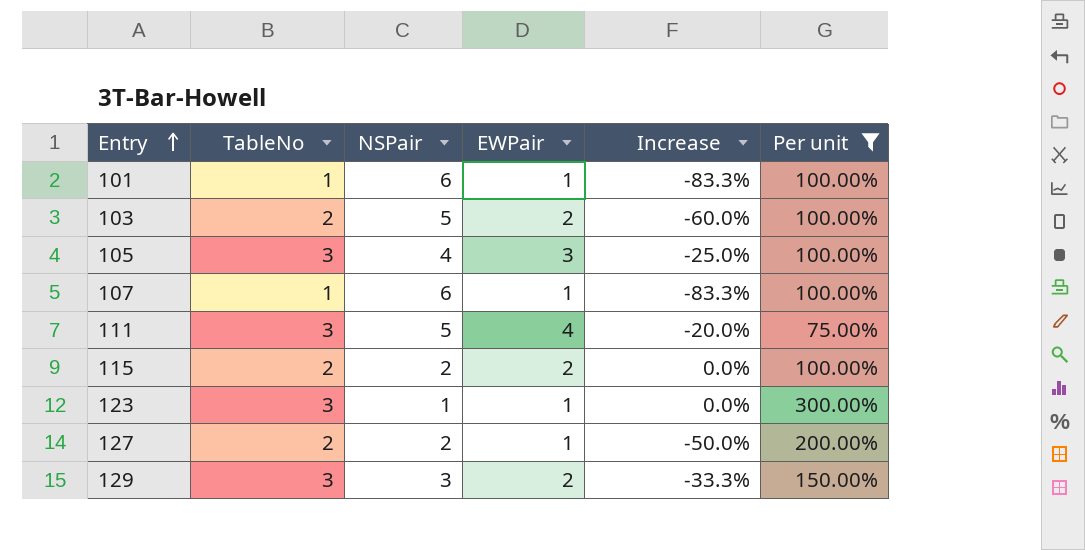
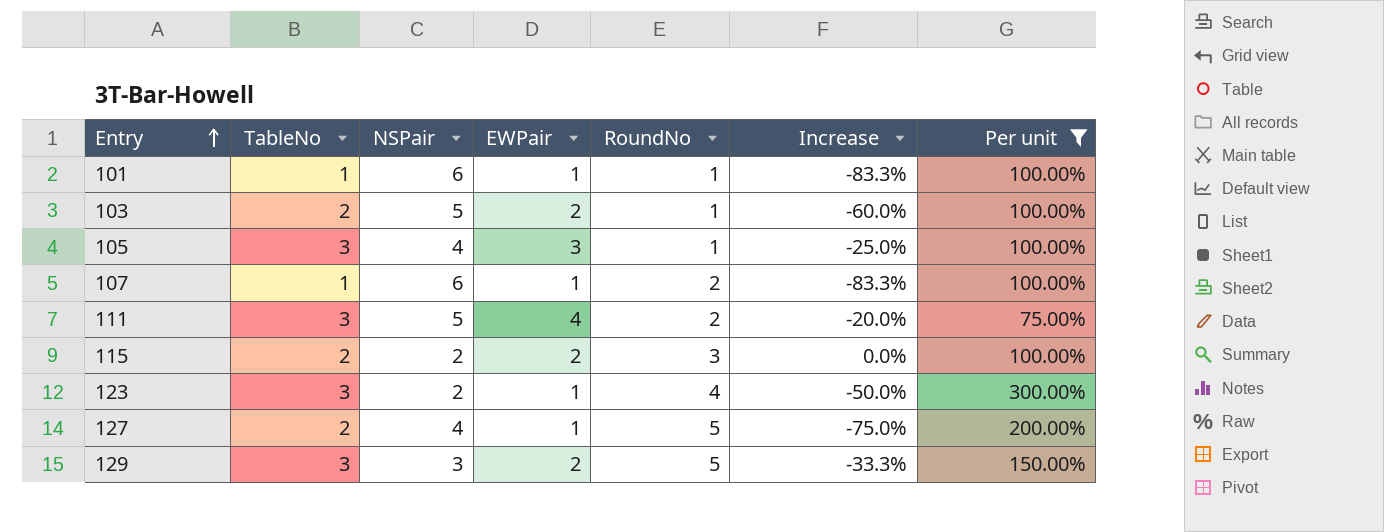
column RoundNo | position: none -> 5
123 | NSPair: 1 -> 2
123 | Increase: 0.0% -> -50.0%
127 | NSPair: 2 -> 4
127 | Increase: -50.0% -> -75.0%

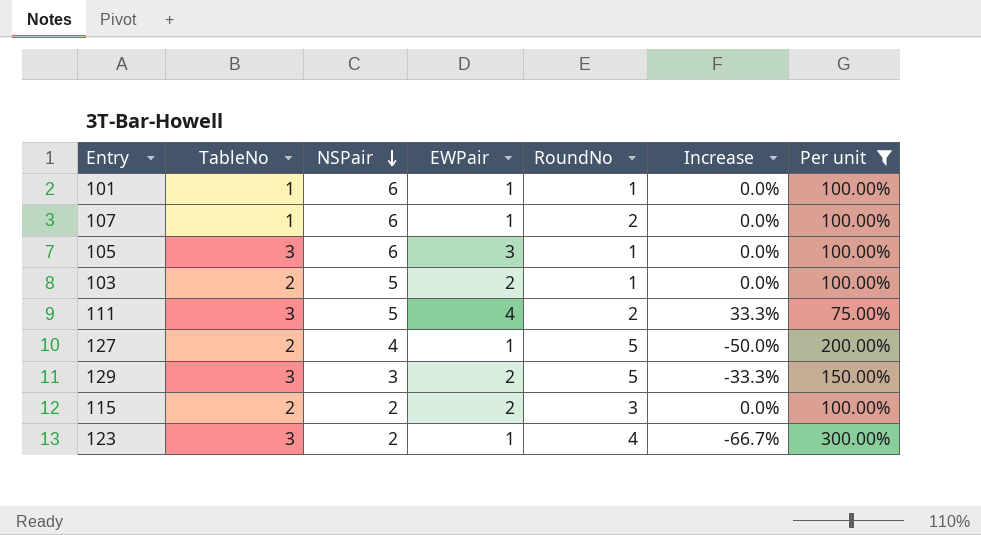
row order: Entry ascending -> NSPair descending
column Increase | formula: ([EWPair] - [NSPair]) / [NSPair] -> ([EWPair] - [TableNo]) / [TableNo]
105 | NSPair: 4 -> 6

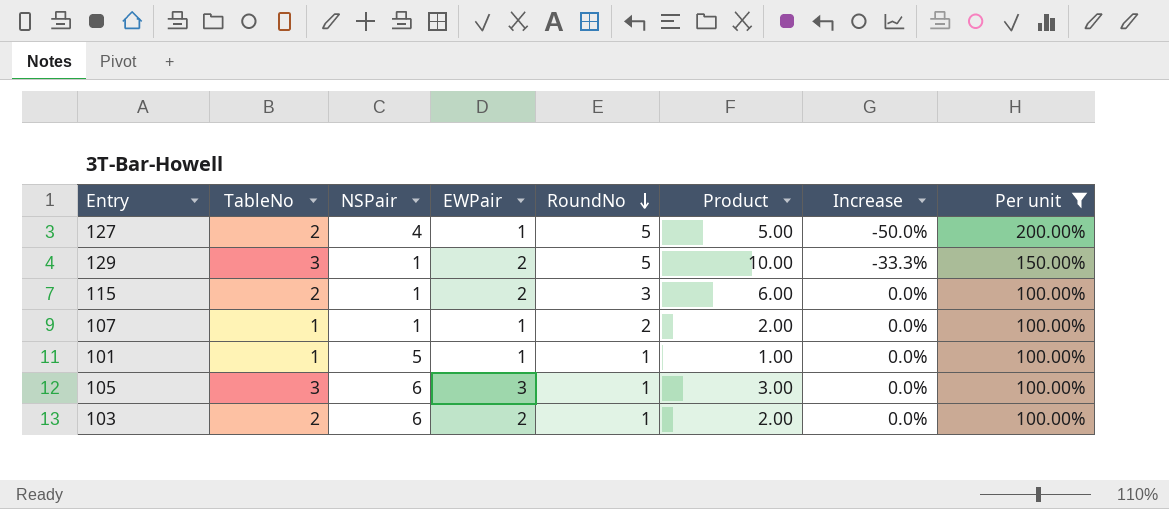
row order: NSPair descending -> RoundNo descending
column Product | formula: none -> [EWPair] * [RoundNo]
row 111: 3 | 5 | 4 | 2 | 33.3% | 75.00% -> none
row 123: 3 | 2 | 1 | 4 | -66.7% | 300.00% -> none
129 | NSPair: 3 -> 1
115 | NSPair: 2 -> 1
107 | NSPair: 6 -> 1
101 | NSPair: 6 -> 5
103 | NSPair: 5 -> 6

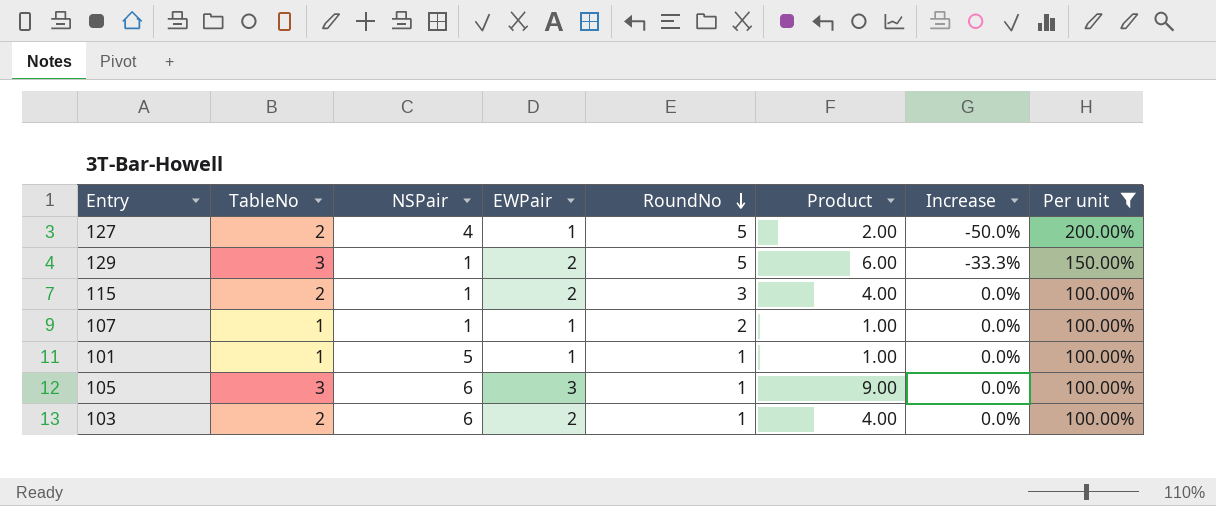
column Product | formula: [EWPair] * [RoundNo] -> [TableNo] * [EWPair]

